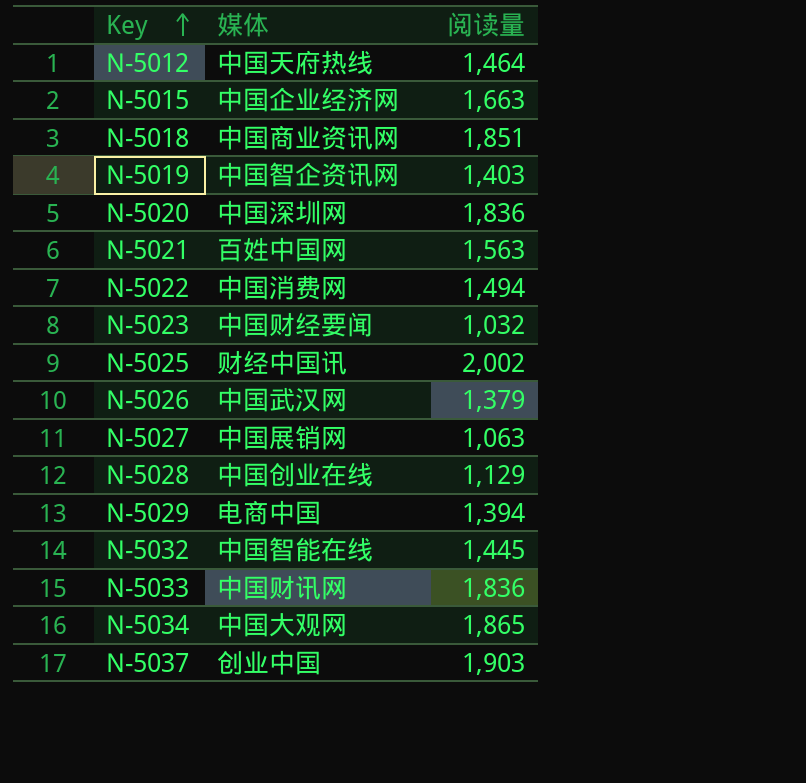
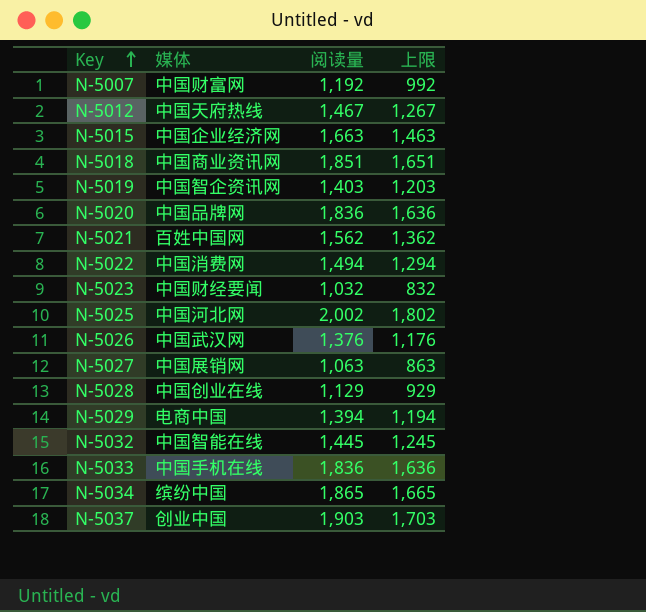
column 上限 | formula: none -> [阅读量] - 200
row N-5007: none -> 中国财富网 | 1,192 | 992
N-5012 | 阅读量: 1,464 -> 1,467
N-5020 | 媒体: 中国深圳网 -> 中国品牌网
N-5021 | 阅读量: 1,563 -> 1,562
N-5025 | 媒体: 财经中国讯 -> 中国河北网
N-5026 | 阅读量: 1,379 -> 1,376
N-5033 | 媒体: 中国财讯网 -> 中国手机在线
N-5034 | 媒体: 中国大观网 -> 缤纷中国

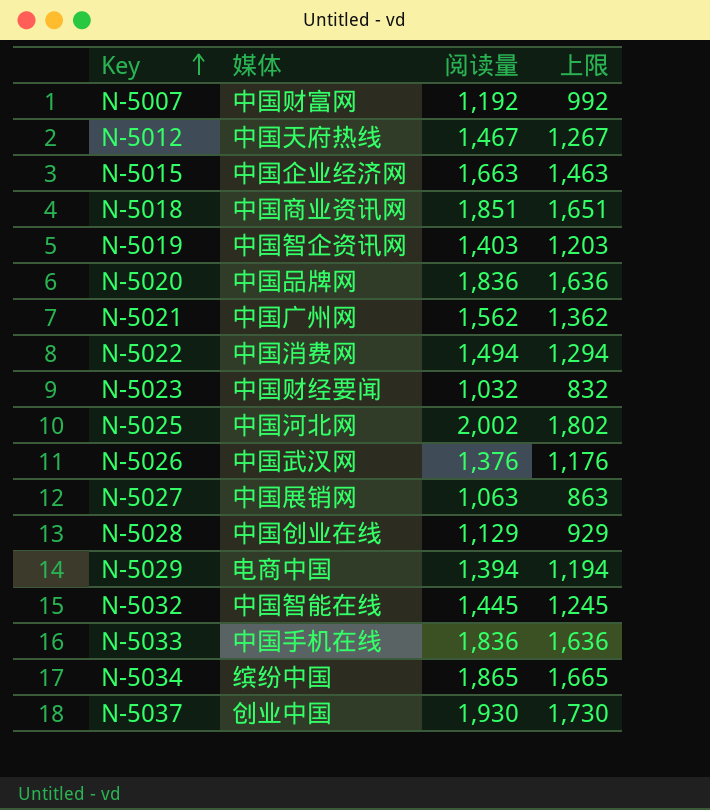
N-5021 | 媒体: 百姓中国网 -> 中国广州网
N-5037 | 阅读量: 1,903 -> 1,930
N-5037 | 上限: 1,703 -> 1,730

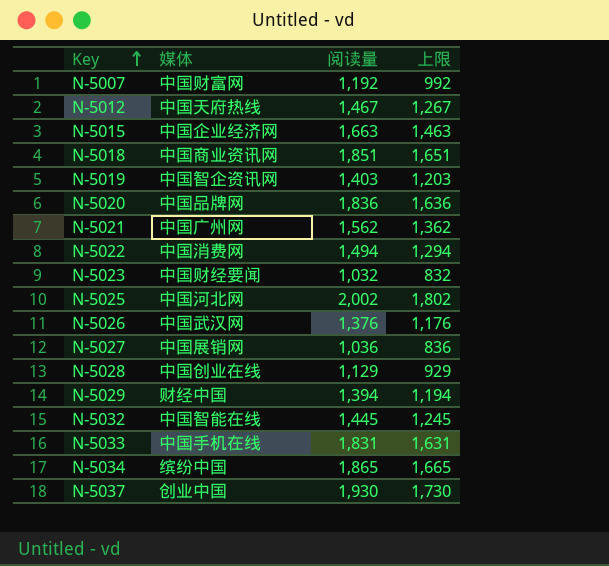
N-5027 | 阅读量: 1,063 -> 1,036
N-5027 | 上限: 863 -> 836
N-5029 | 媒体: 电商中国 -> 财经中国
N-5033 | 阅读量: 1,836 -> 1,831
N-5033 | 上限: 1,636 -> 1,631

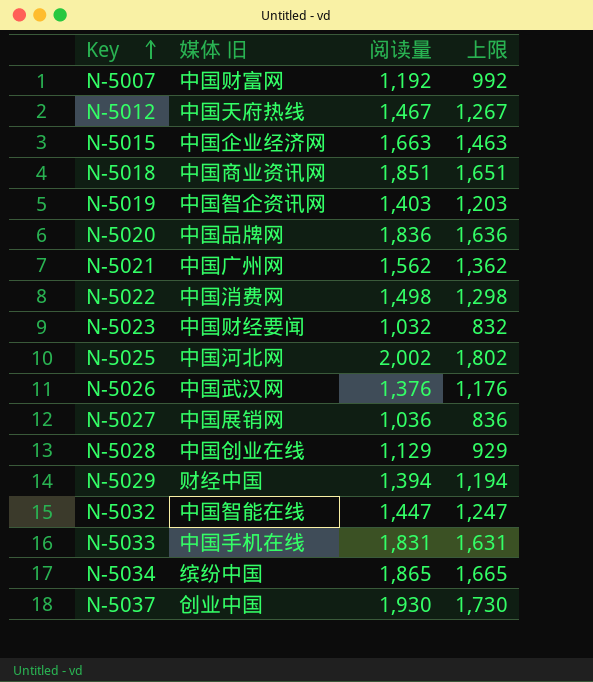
column name: 媒体 -> 媒体 旧
N-5022 | 阅读量: 1,494 -> 1,498
N-5022 | 上限: 1,294 -> 1,298
N-5032 | 阅读量: 1,445 -> 1,447
N-5032 | 上限: 1,245 -> 1,247

